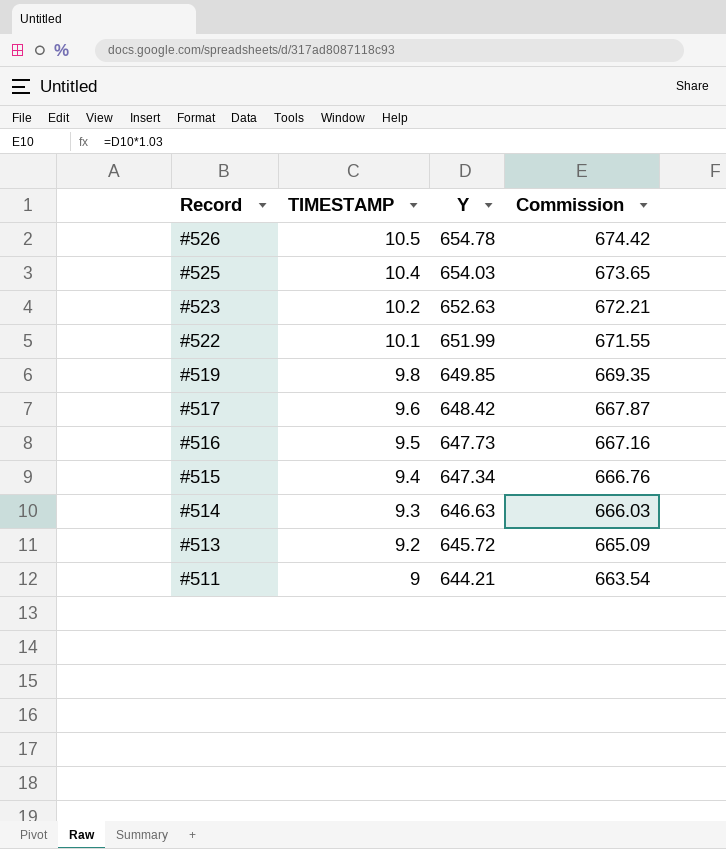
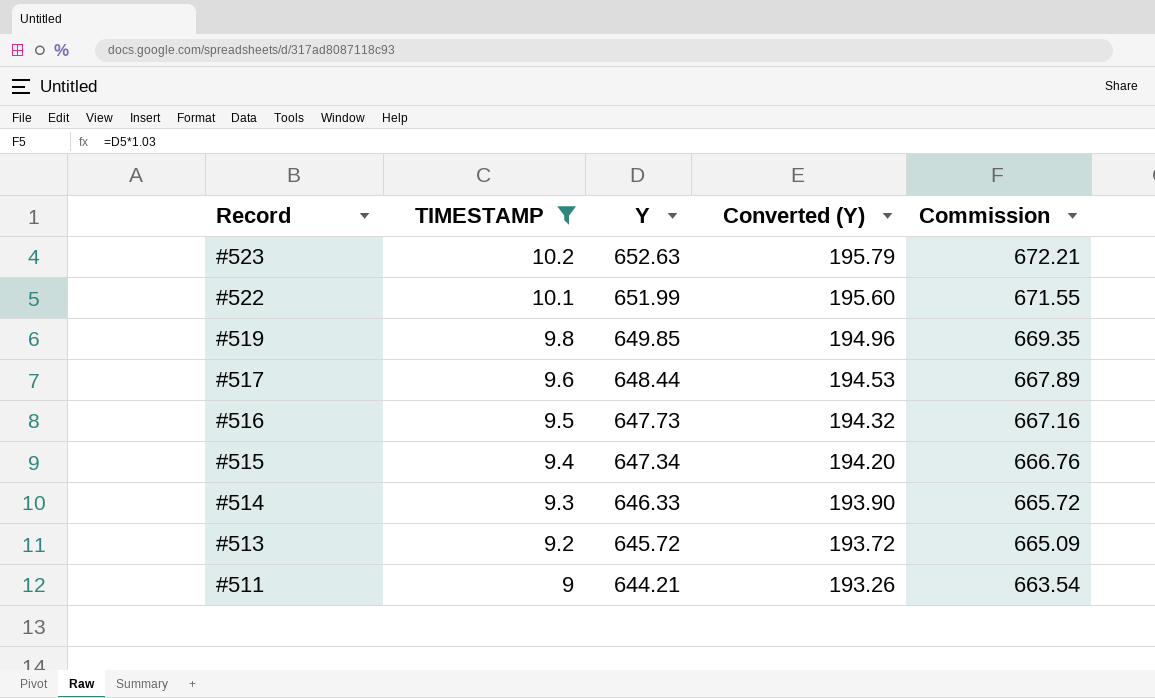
filter: none -> TIMESTAMP <= 10.2
column Converted (Y) | formula: none -> [Y] * 0.3
#517 | Y: 648.42 -> 648.44
#517 | Commission: 667.87 -> 667.89
#514 | Y: 646.63 -> 646.33
#514 | Commission: 666.03 -> 665.72

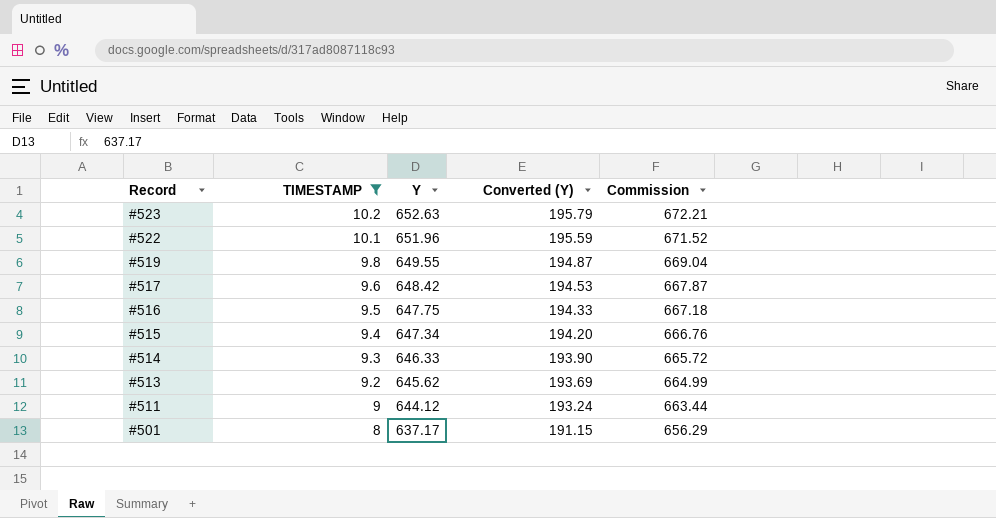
#522 | Y: 651.99 -> 651.96
#522 | Converted (Y): 195.60 -> 195.59
#522 | Commission: 671.55 -> 671.52
#519 | Y: 649.85 -> 649.55
#519 | Converted (Y): 194.96 -> 194.87
#519 | Commission: 669.35 -> 669.04
#517 | Y: 648.44 -> 648.42
#517 | Commission: 667.89 -> 667.87
#516 | Y: 647.73 -> 647.75
#516 | Converted (Y): 194.32 -> 194.33
#516 | Commission: 667.16 -> 667.18
#513 | Y: 645.72 -> 645.62
#513 | Converted (Y): 193.72 -> 193.69
#513 | Commission: 665.09 -> 664.99
#511 | Y: 644.21 -> 644.12
#511 | Converted (Y): 193.26 -> 193.24
#511 | Commission: 663.54 -> 663.44
row #501: none -> 8 | 637.17 | 191.15 | 656.29

